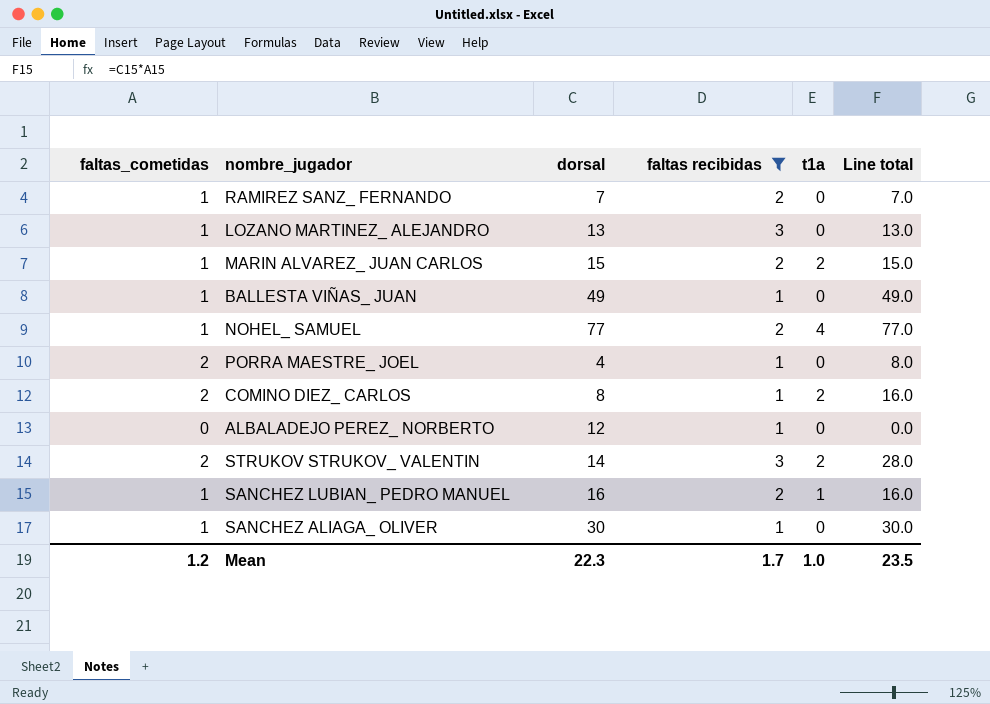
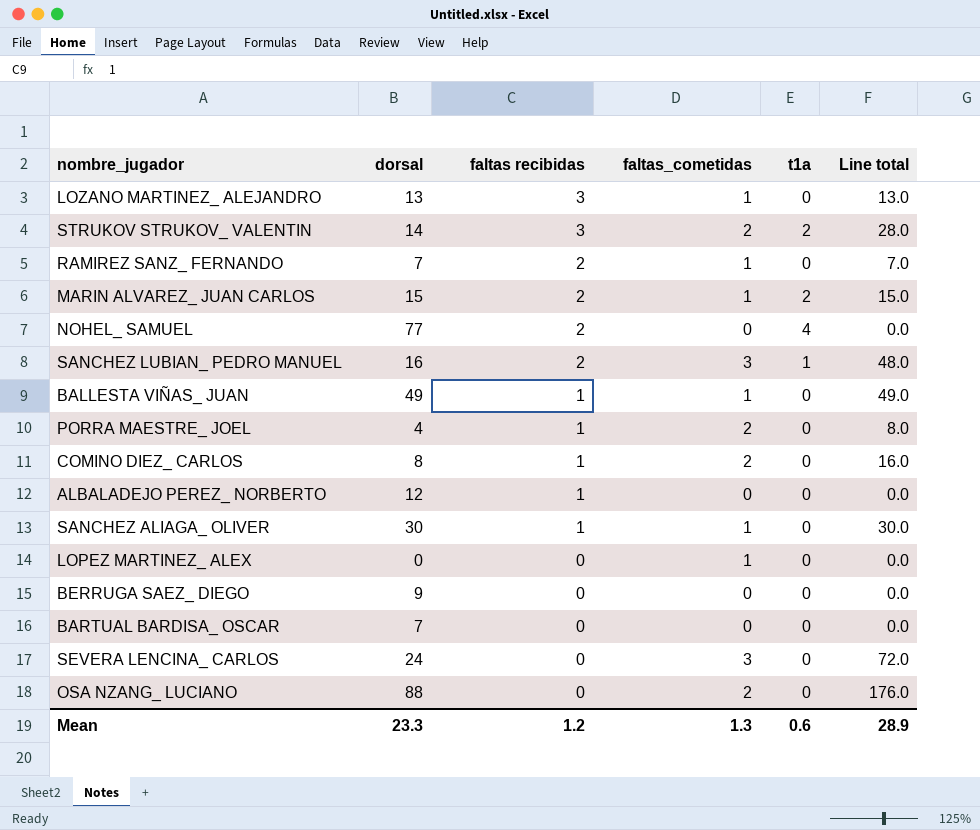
filter: faltas recibidas != 0 -> none
row order: none -> faltas recibidas descending
column faltas_cometidas | position: 1 -> 4
NOHEL_ SAMUEL | faltas_cometidas: 1 -> 0
NOHEL_ SAMUEL | Line total: 77.0 -> 0.0
SANCHEZ LUBIAN_ PEDRO MANUEL | faltas_cometidas: 1 -> 3
SANCHEZ LUBIAN_ PEDRO MANUEL | Line total: 16.0 -> 48.0
COMINO DIEZ_ CARLOS | t1a: 2 -> 0
Mean | dorsal: 22.3 -> 23.3
Mean | faltas recibidas: 1.7 -> 1.2
Mean | faltas_cometidas: 1.2 -> 1.3
Mean | t1a: 1.0 -> 0.6
Mean | Line total: 23.5 -> 28.9

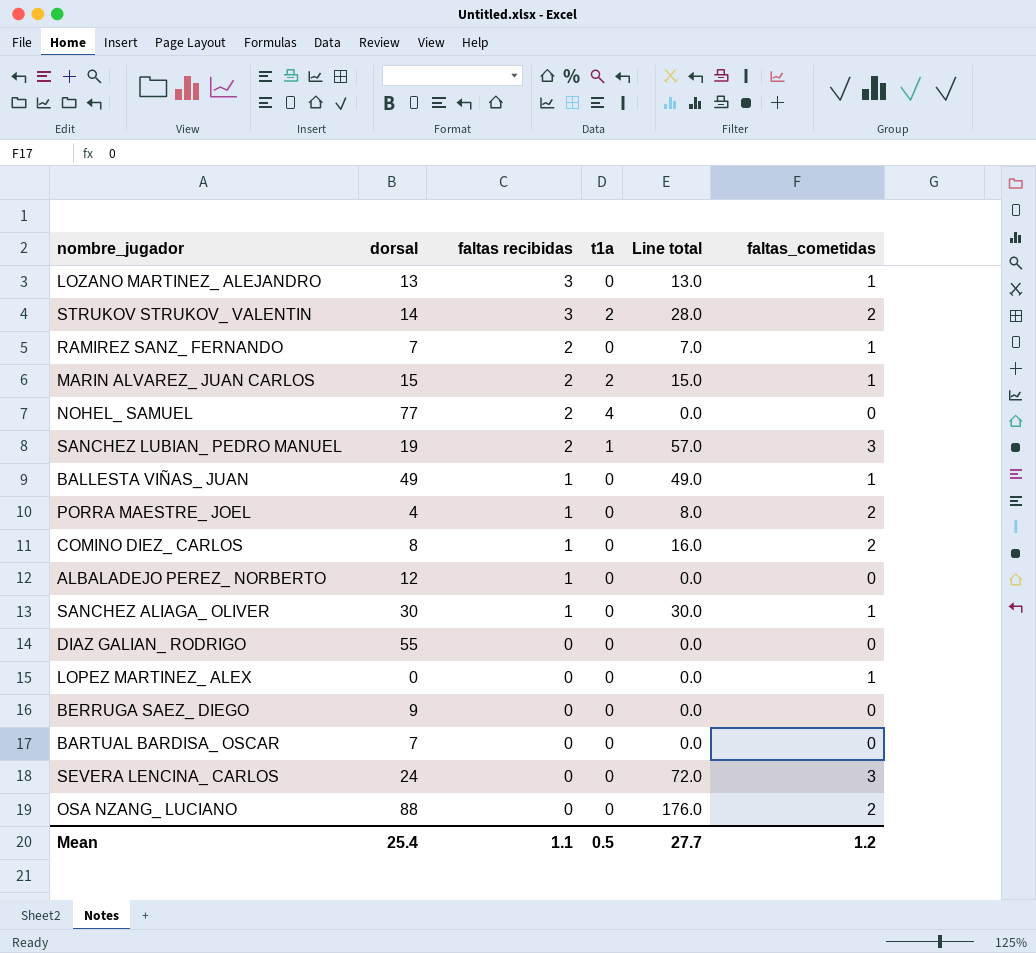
column faltas_cometidas | position: 4 -> 6
SANCHEZ LUBIAN_ PEDRO MANUEL | dorsal: 16 -> 19
SANCHEZ LUBIAN_ PEDRO MANUEL | Line total: 48.0 -> 57.0
row DIAZ GALIAN_ RODRIGO: none -> 55 | 0 | 0 | 0.0 | 0
Mean | dorsal: 23.3 -> 25.4
Mean | faltas recibidas: 1.2 -> 1.1
Mean | t1a: 0.6 -> 0.5
Mean | Line total: 28.9 -> 27.7
Mean | faltas_cometidas: 1.3 -> 1.2

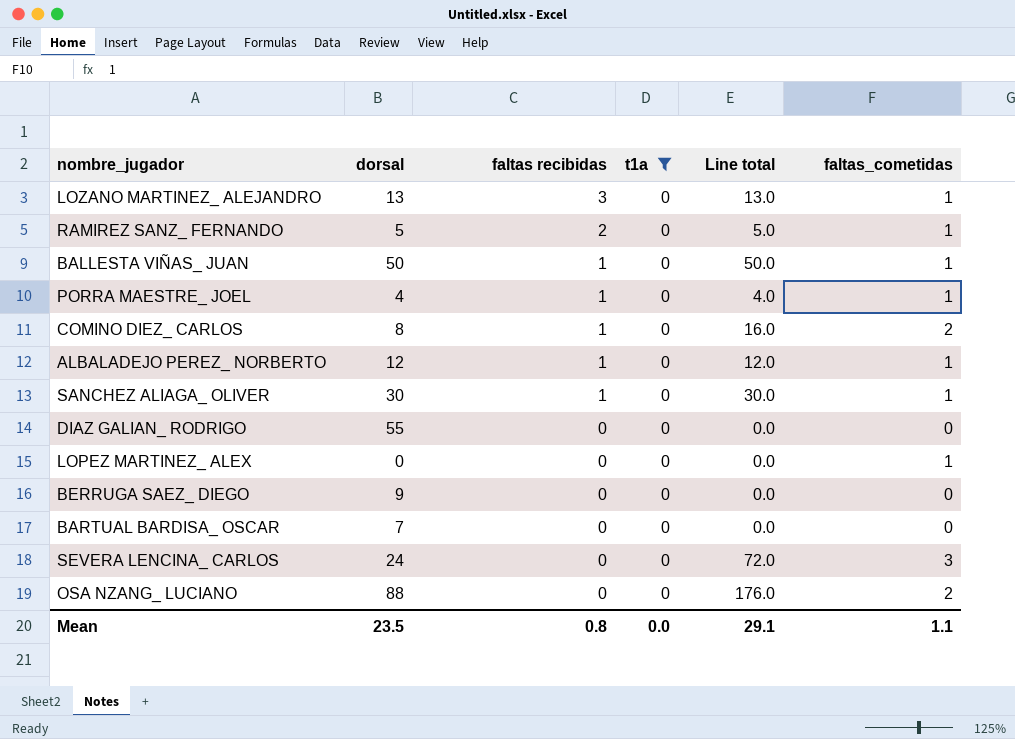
filter: none -> t1a = 0
RAMIREZ SANZ_ FERNANDO | dorsal: 7 -> 5
RAMIREZ SANZ_ FERNANDO | Line total: 7.0 -> 5.0
BALLESTA VIÑAS_ JUAN | dorsal: 49 -> 50
BALLESTA VIÑAS_ JUAN | Line total: 49.0 -> 50.0
PORRA MAESTRE_ JOEL | Line total: 8.0 -> 4.0
PORRA MAESTRE_ JOEL | faltas_cometidas: 2 -> 1
ALBALADEJO PEREZ_ NORBERTO | Line total: 0.0 -> 12.0
ALBALADEJO PEREZ_ NORBERTO | faltas_cometidas: 0 -> 1
Mean | dorsal: 25.4 -> 23.5
Mean | faltas recibidas: 1.1 -> 0.8
Mean | t1a: 0.5 -> 0.0
Mean | Line total: 27.7 -> 29.1
Mean | faltas_cometidas: 1.2 -> 1.1

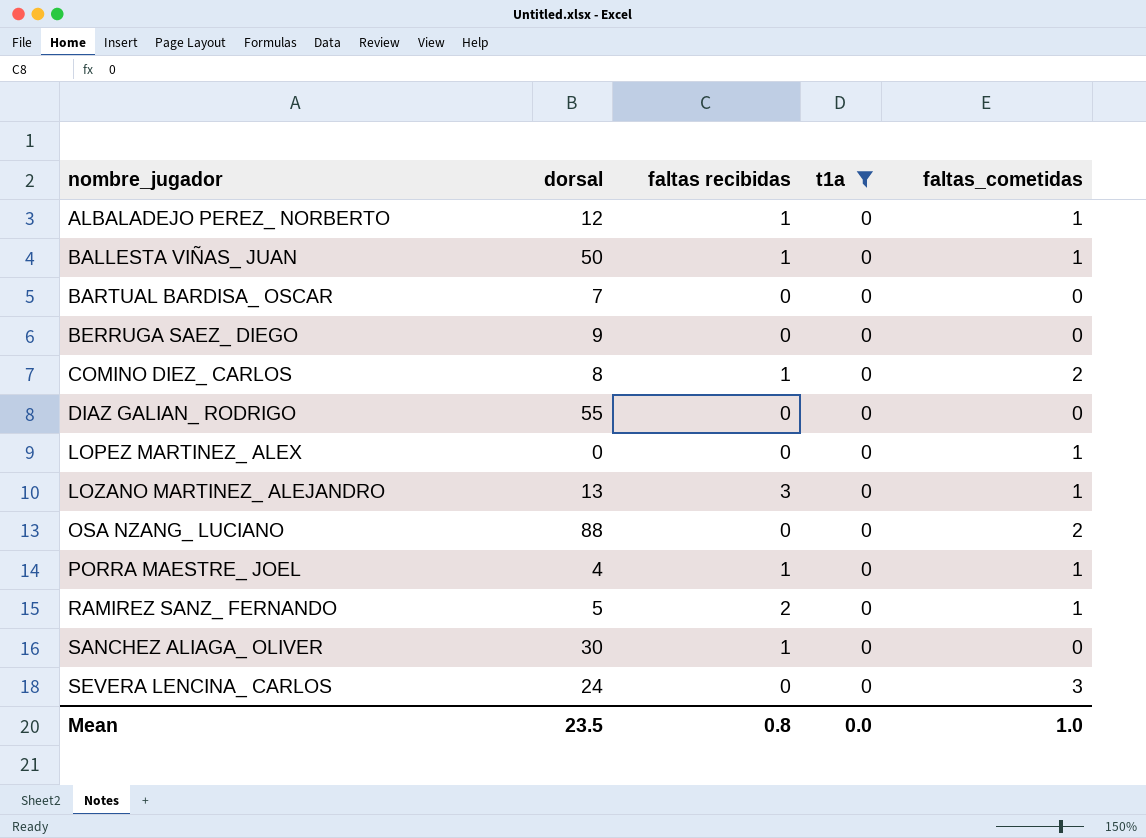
row order: faltas recibidas descending -> nombre_jugador ascending
column Line total | formula: [dorsal] * [faltas_cometidas] -> none
SANCHEZ ALIAGA_ OLIVER | faltas_cometidas: 1 -> 0
Mean | faltas_cometidas: 1.1 -> 1.0

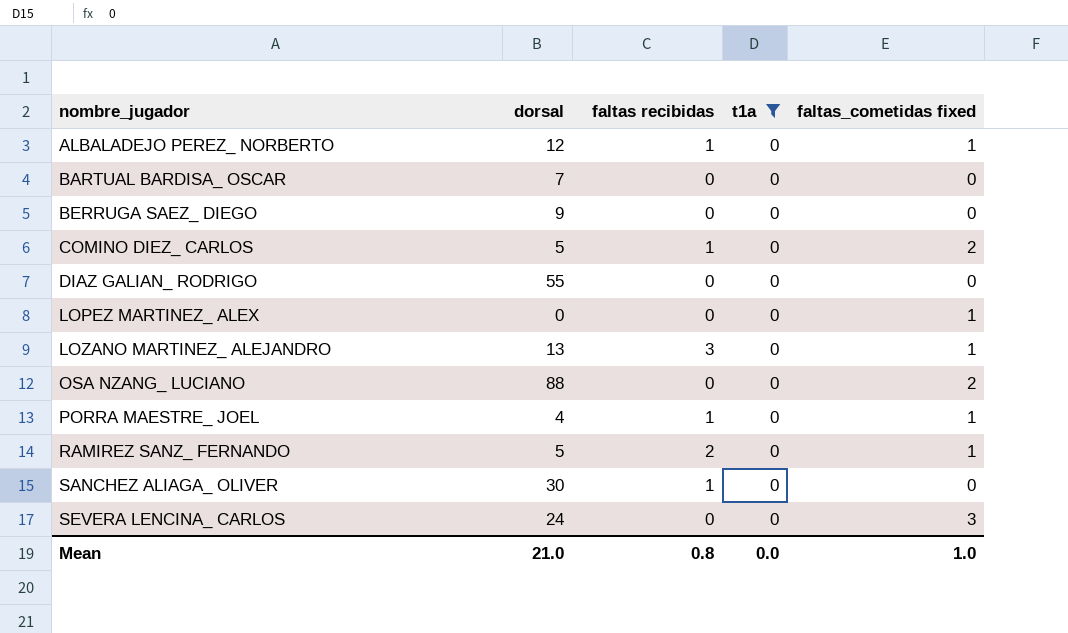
column name: faltas_cometidas -> faltas_cometidas fixed
row BALLESTA VIÑAS_ JUAN: 50 | 1 | 0 | 1 -> none
COMINO DIEZ_ CARLOS | dorsal: 8 -> 5
Mean | dorsal: 23.5 -> 21.0

